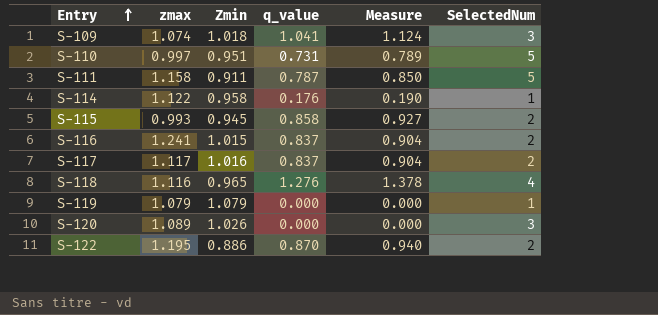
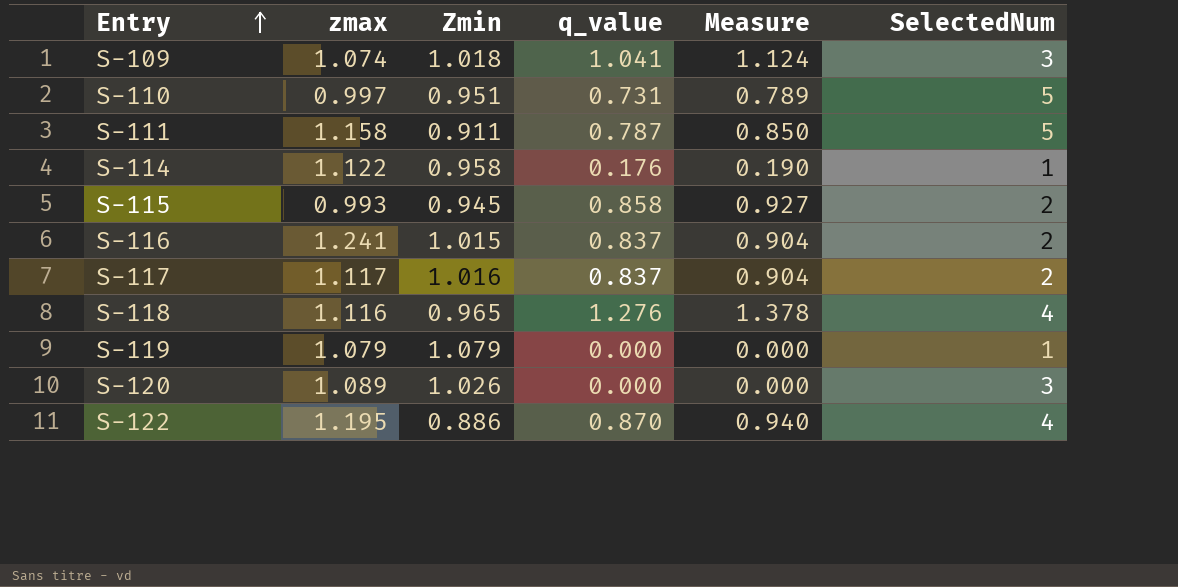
S-122 | SelectedNum: 2 -> 4

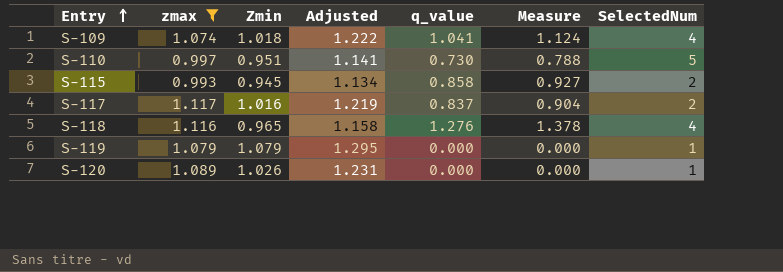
filter: none -> zmax <= 1.117
column Adjusted | formula: none -> [Zmin] * 1.2
S-109 | SelectedNum: 3 -> 4
S-110 | q_value: 0.731 -> 0.730
S-110 | Measure: 0.789 -> 0.788
S-120 | SelectedNum: 3 -> 1

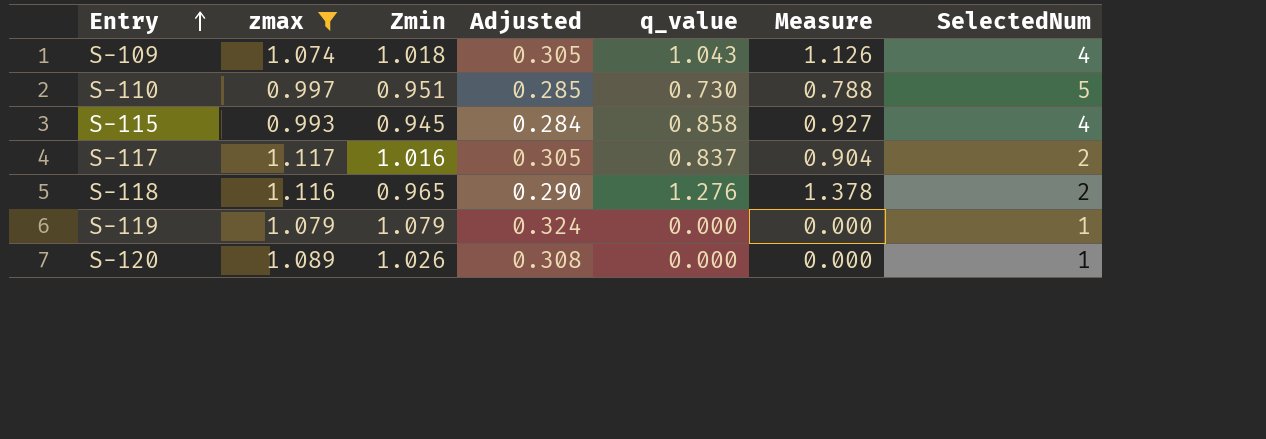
column Adjusted | formula: [Zmin] * 1.2 -> [Zmin] * 0.3
S-109 | q_value: 1.041 -> 1.043
S-109 | Measure: 1.124 -> 1.126
S-115 | SelectedNum: 2 -> 4
S-118 | SelectedNum: 4 -> 2

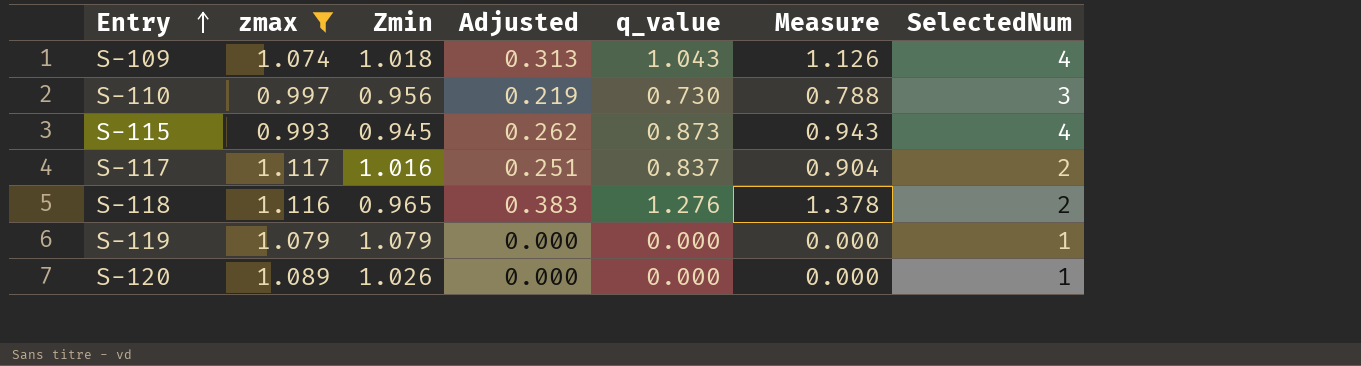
column Adjusted | formula: [Zmin] * 0.3 -> [q_value] * 0.3
S-110 | Zmin: 0.951 -> 0.956
S-110 | SelectedNum: 5 -> 3
S-115 | q_value: 0.858 -> 0.873
S-115 | Measure: 0.927 -> 0.943

